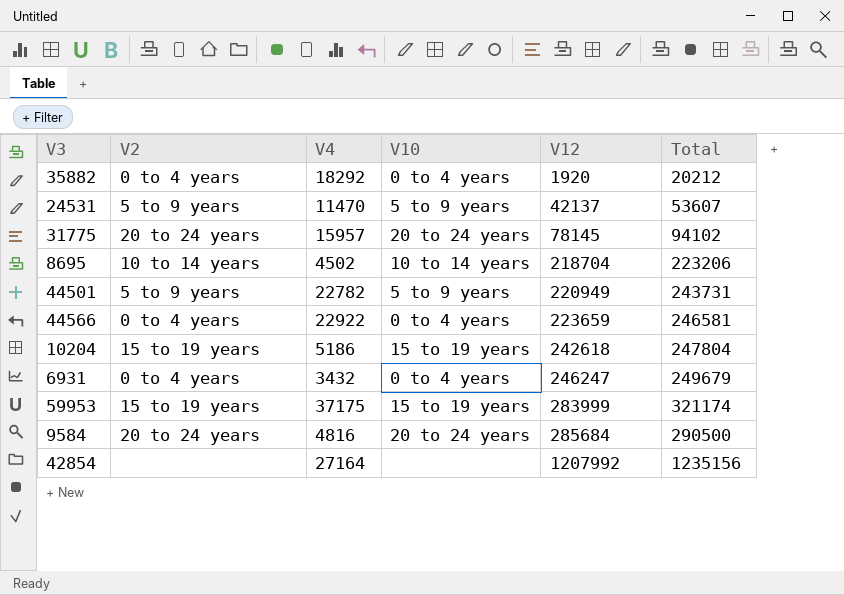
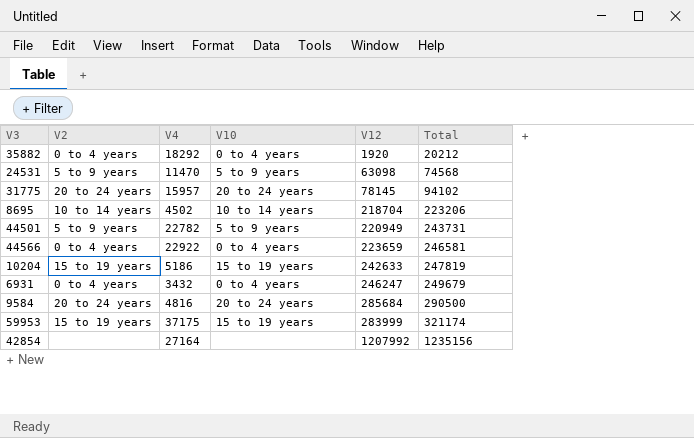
row order: V12 ascending -> Total ascending
24531 | V12: 42137 -> 63098
24531 | Total: 53607 -> 74568
10204 | V12: 242618 -> 242633
10204 | Total: 247804 -> 247819

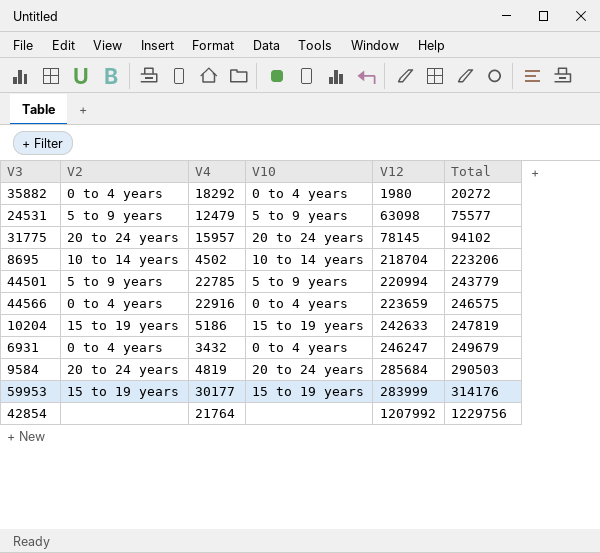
35882 | V12: 1920 -> 1980
35882 | Total: 20212 -> 20272
24531 | V4: 11470 -> 12479
24531 | Total: 74568 -> 75577
44501 | V4: 22782 -> 22785
44501 | V12: 220949 -> 220994
44501 | Total: 243731 -> 243779
44566 | V4: 22922 -> 22916
44566 | Total: 246581 -> 246575
9584 | V4: 4816 -> 4819
9584 | Total: 290500 -> 290503
59953 | V4: 37175 -> 30177
59953 | Total: 321174 -> 314176
42854 | V4: 27164 -> 21764
42854 | Total: 1235156 -> 1229756

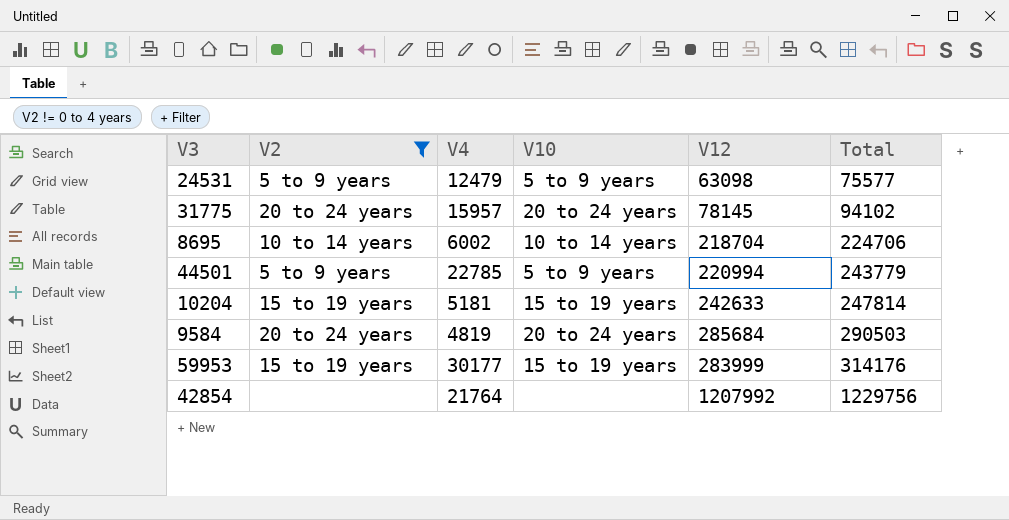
filter: none -> V2 != 0 to 4 years
8695 | V4: 4502 -> 6002
8695 | Total: 223206 -> 224706
10204 | V4: 5186 -> 5181
10204 | Total: 247819 -> 247814

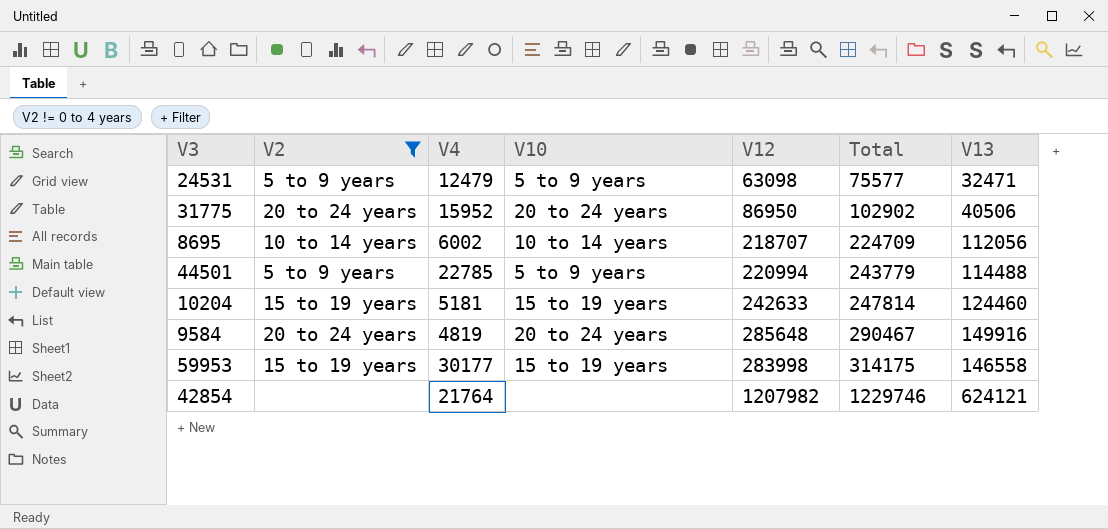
column V13 | position: none -> 7
31775 | V4: 15957 -> 15952
31775 | V12: 78145 -> 86950
31775 | Total: 94102 -> 102902
8695 | V12: 218704 -> 218707
8695 | Total: 224706 -> 224709
9584 | V12: 285684 -> 285648
9584 | Total: 290503 -> 290467
59953 | V12: 283999 -> 283998
59953 | Total: 314176 -> 314175
42854 | V12: 1207992 -> 1207982
42854 | Total: 1229756 -> 1229746

